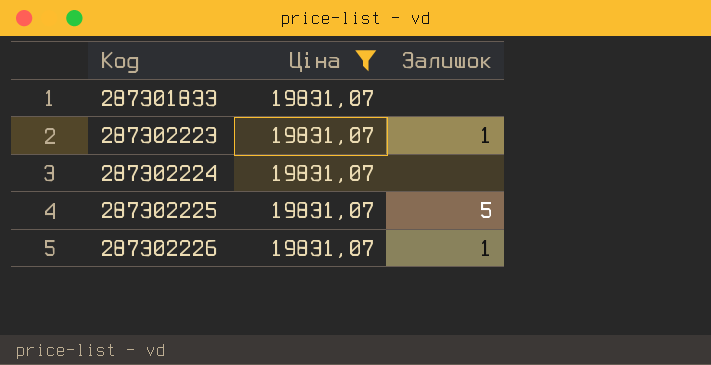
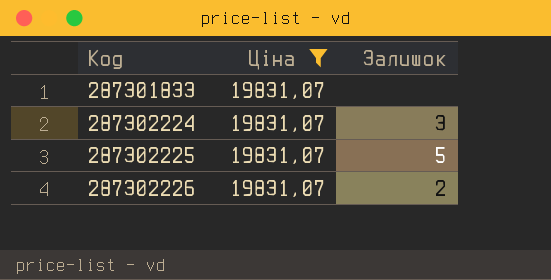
row 287302223: 19831,07 | 1 -> none
287302224 | Залишок: none -> 3
287302226 | Залишок: 1 -> 2

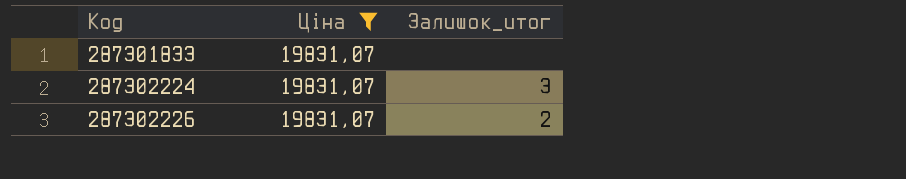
column name: Залишок -> Залишок_итог
row 287302225: 19831,07 | 5 -> none

